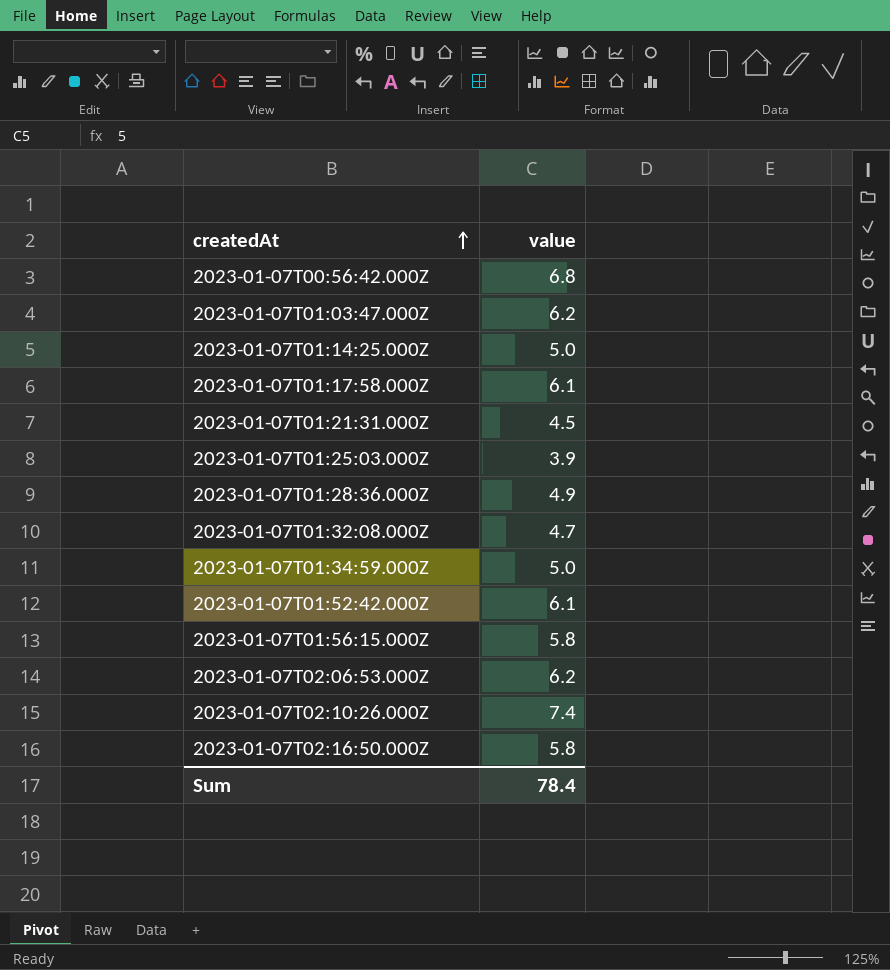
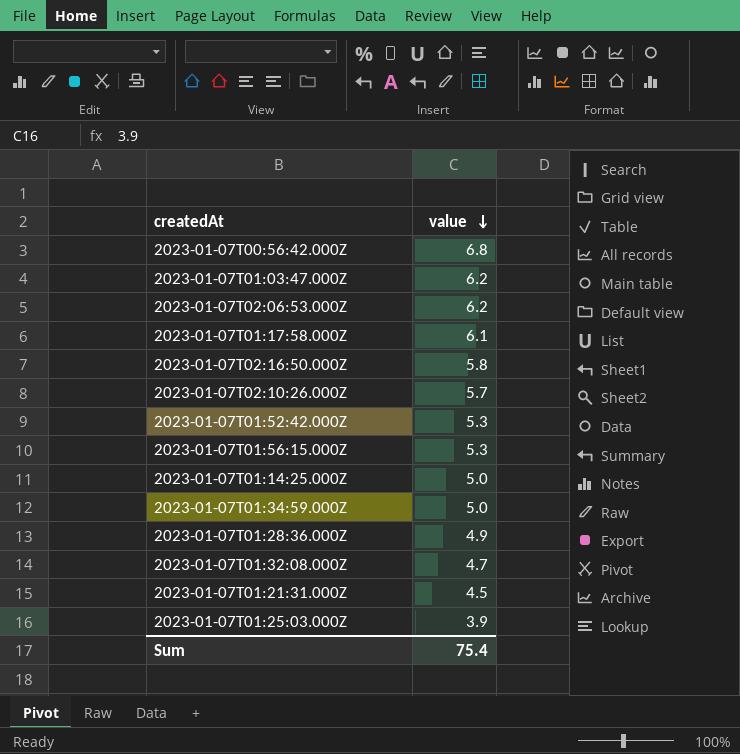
row order: createdAt ascending -> value descending
2023-01-07T02:10:26.000Z | value: 7.4 -> 5.7
2023-01-07T01:52:42.000Z | value: 6.1 -> 5.3
2023-01-07T01:56:15.000Z | value: 5.8 -> 5.3
Sum | value: 78.4 -> 75.4

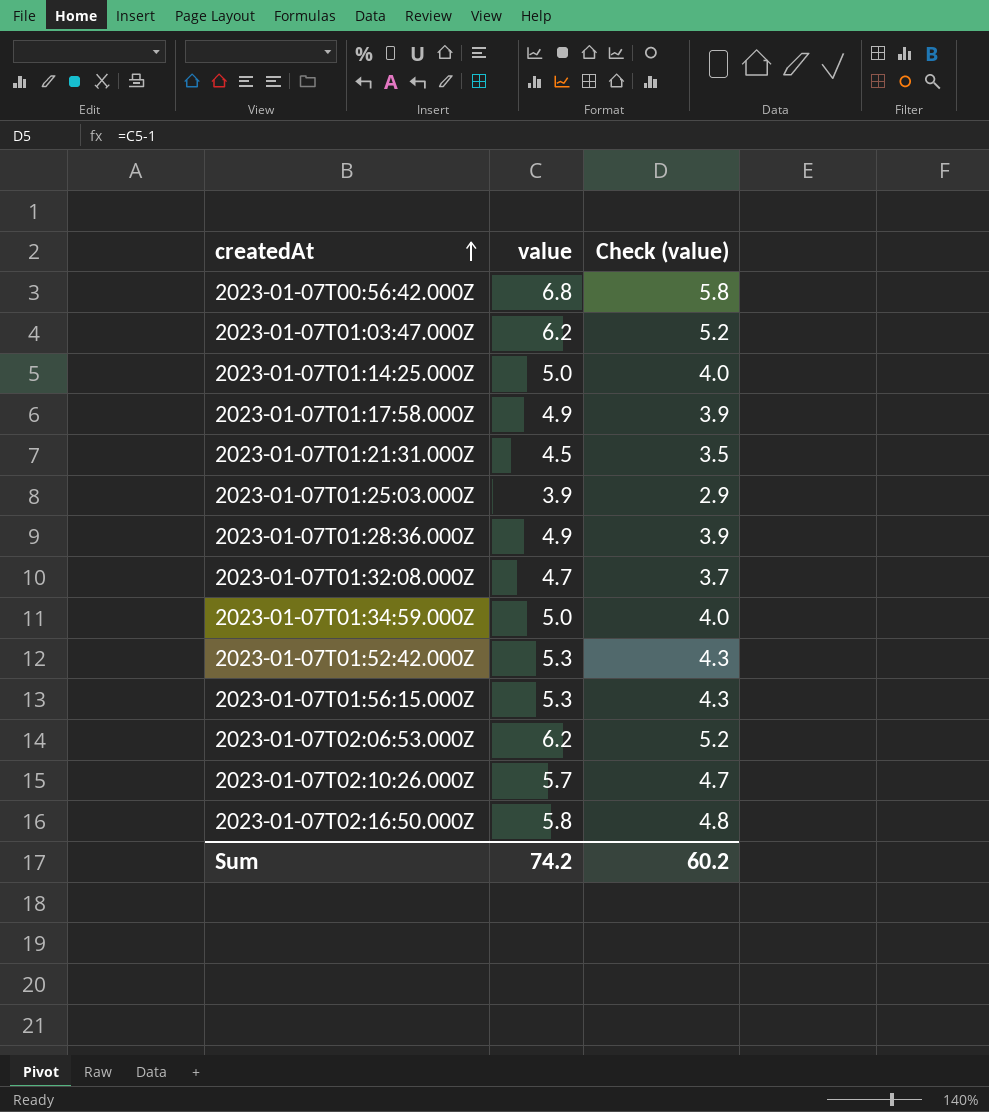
row order: value descending -> createdAt ascending
column Check (value) | formula: none -> [value] - 1
2023-01-07T01:17:58.000Z | value: 6.1 -> 4.9
Sum | value: 75.4 -> 74.2

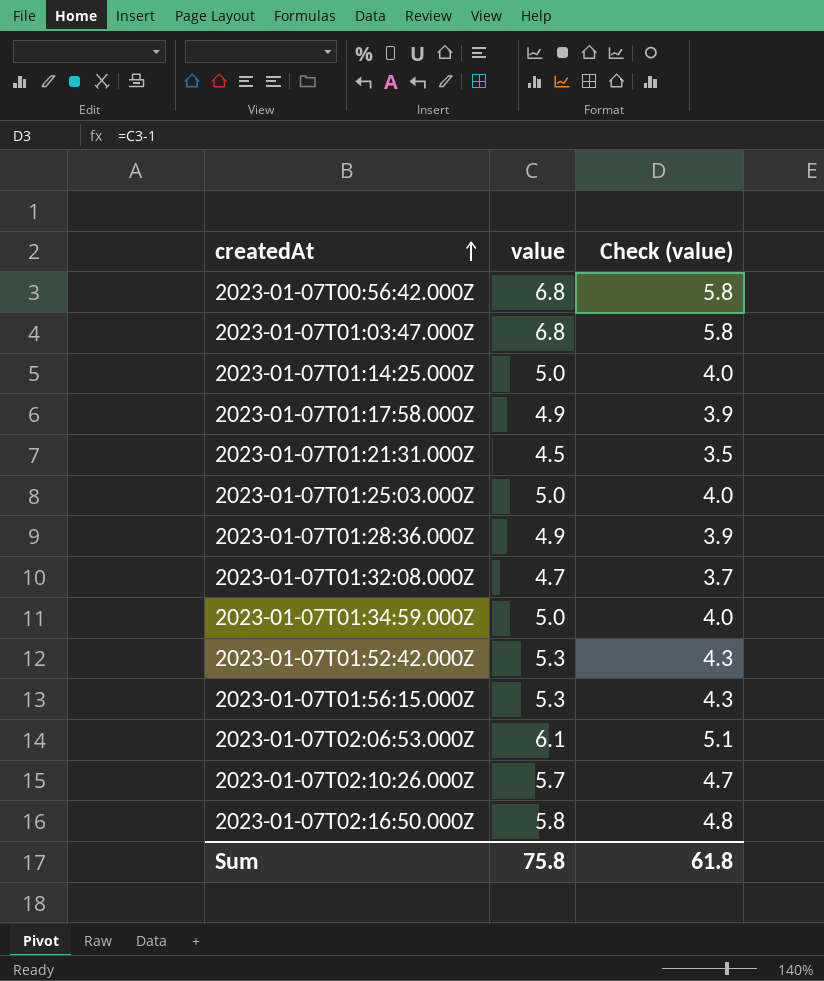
2023-01-07T01:03:47.000Z | value: 6.2 -> 6.8
2023-01-07T01:03:47.000Z | Check (value): 5.2 -> 5.8
2023-01-07T01:25:03.000Z | value: 3.9 -> 5.0
2023-01-07T01:25:03.000Z | Check (value): 2.9 -> 4.0
2023-01-07T02:06:53.000Z | value: 6.2 -> 6.1
2023-01-07T02:06:53.000Z | Check (value): 5.2 -> 5.1
Sum | value: 74.2 -> 75.8
Sum | Check (value): 60.2 -> 61.8

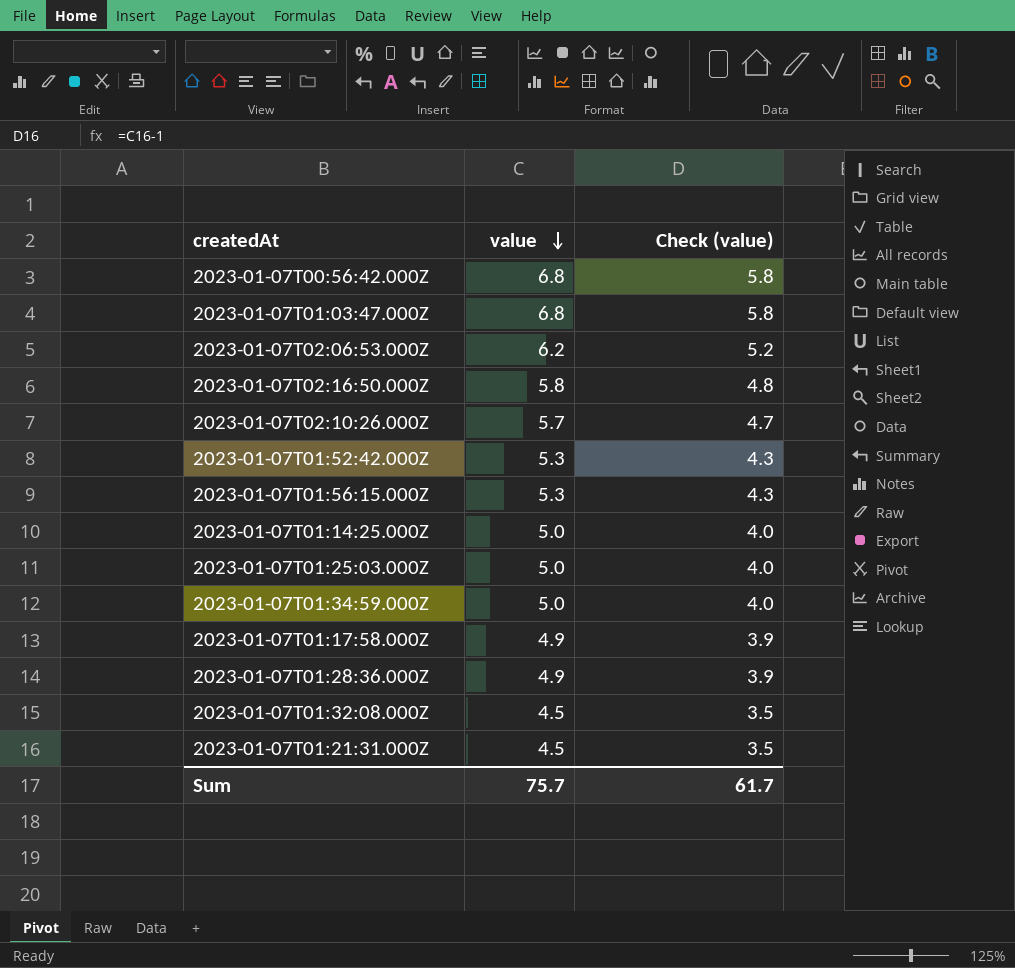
row order: createdAt ascending -> value descending
2023-01-07T02:06:53.000Z | value: 6.1 -> 6.2
2023-01-07T02:06:53.000Z | Check (value): 5.1 -> 5.2
2023-01-07T01:32:08.000Z | value: 4.7 -> 4.5
2023-01-07T01:32:08.000Z | Check (value): 3.7 -> 3.5
Sum | value: 75.8 -> 75.7
Sum | Check (value): 61.8 -> 61.7

